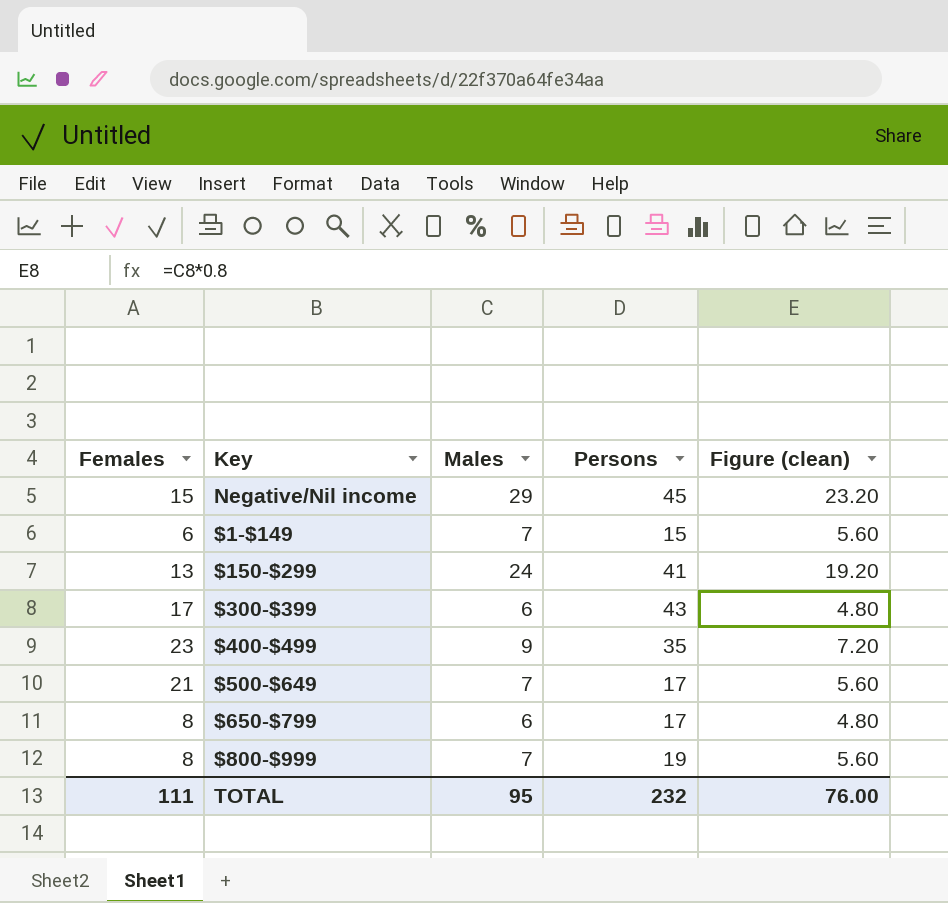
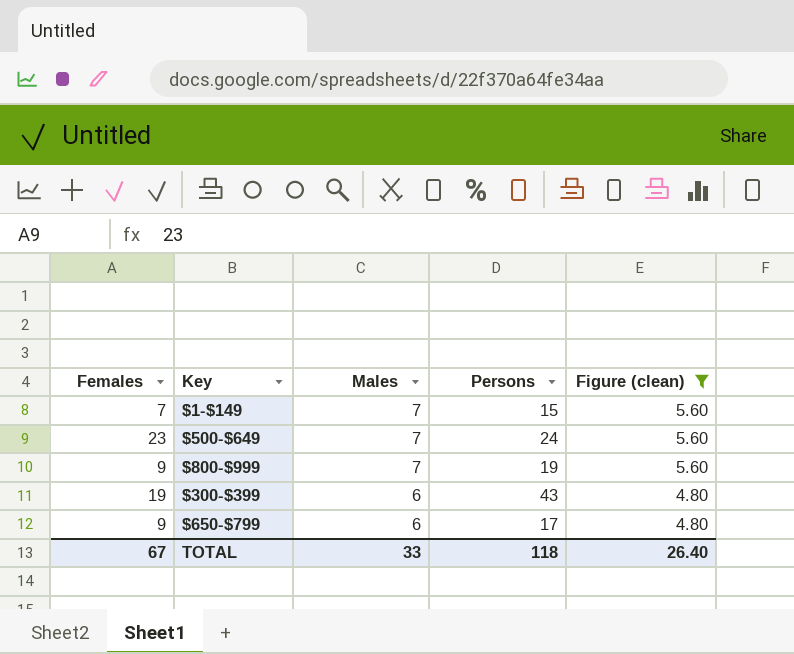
filter: none -> Figure (clean) <= 5.60
row order: none -> Males descending
$1-$149 | Females: 6 -> 7
$500-$649 | Females: 21 -> 23
$500-$649 | Persons: 17 -> 24
$800-$999 | Females: 8 -> 9
$300-$399 | Females: 17 -> 19
$650-$799 | Females: 8 -> 9
TOTAL | Females: 111 -> 67
TOTAL | Males: 95 -> 33
TOTAL | Persons: 232 -> 118
TOTAL | Figure (clean): 76.00 -> 26.40

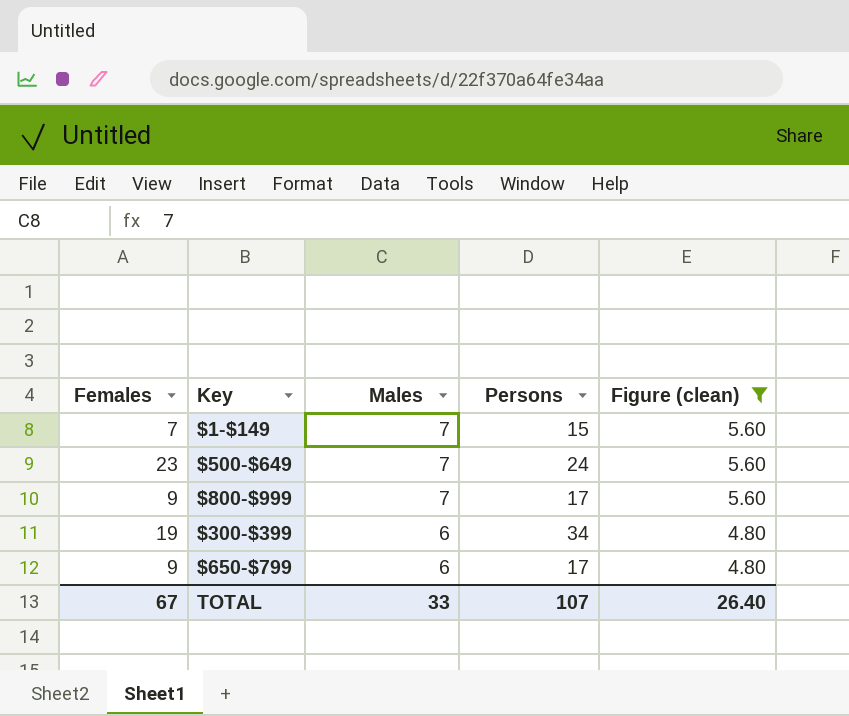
$800-$999 | Persons: 19 -> 17
$300-$399 | Persons: 43 -> 34
TOTAL | Persons: 118 -> 107

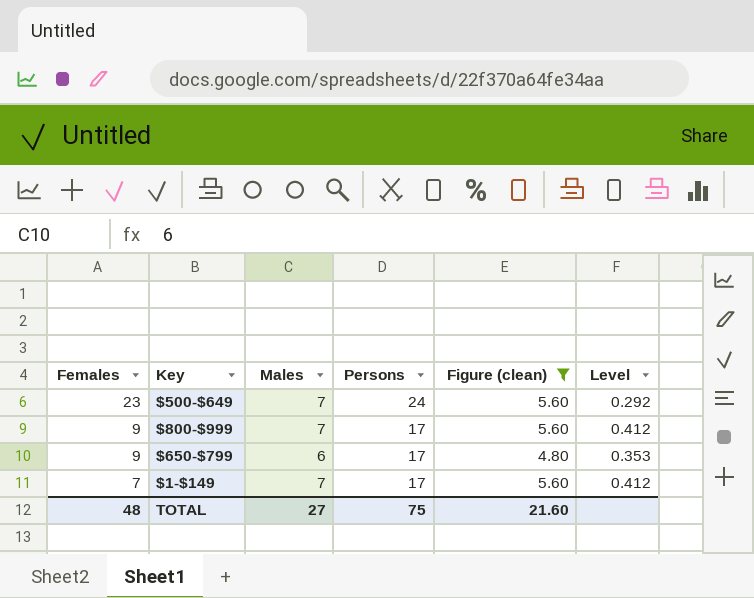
row order: Males descending -> Females descending
column Level | formula: none -> [Males] / [Persons]
row $300-$399: 19 | 6 | 34 | 4.80 -> none
$1-$149 | Persons: 15 -> 17
TOTAL | Females: 67 -> 48
TOTAL | Males: 33 -> 27
TOTAL | Persons: 107 -> 75
TOTAL | Figure (clean): 26.40 -> 21.60

